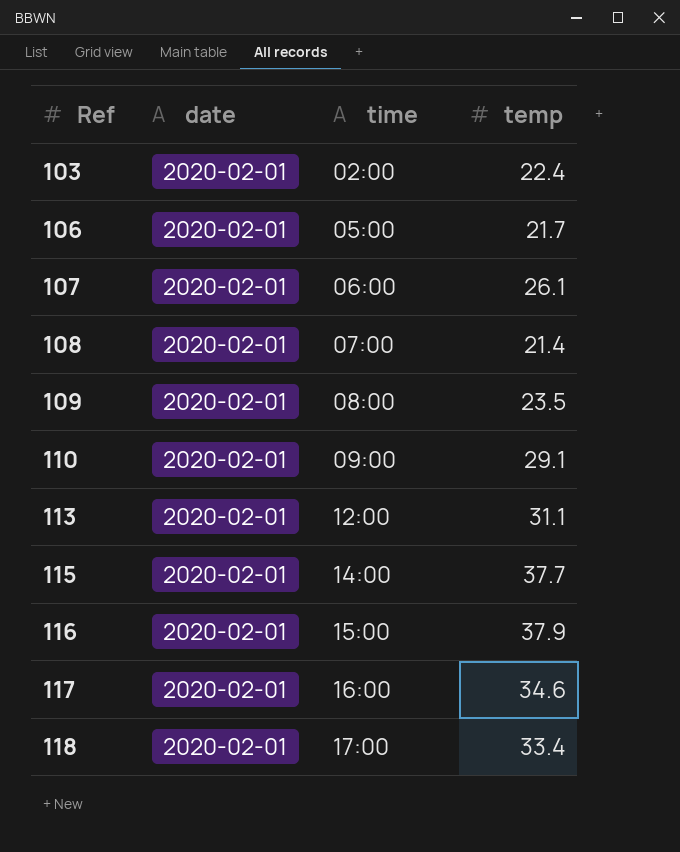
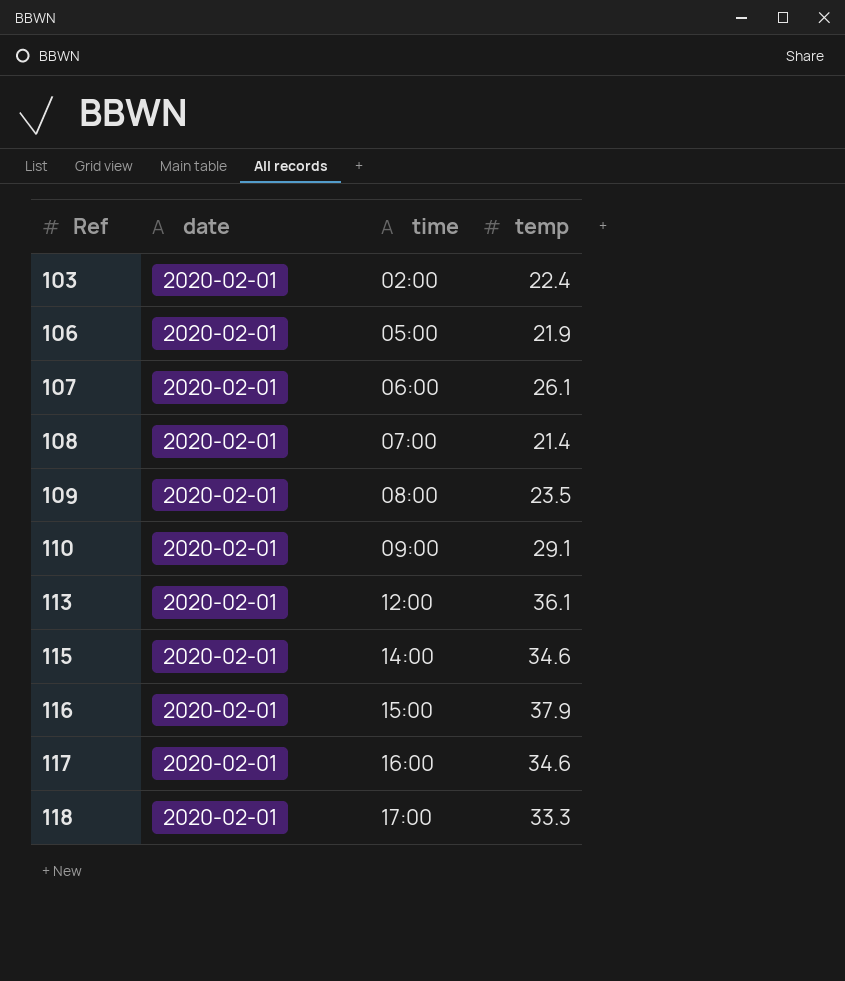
106 | temp: 21.7 -> 21.9
113 | temp: 31.1 -> 36.1
115 | temp: 37.7 -> 34.6
118 | temp: 33.4 -> 33.3

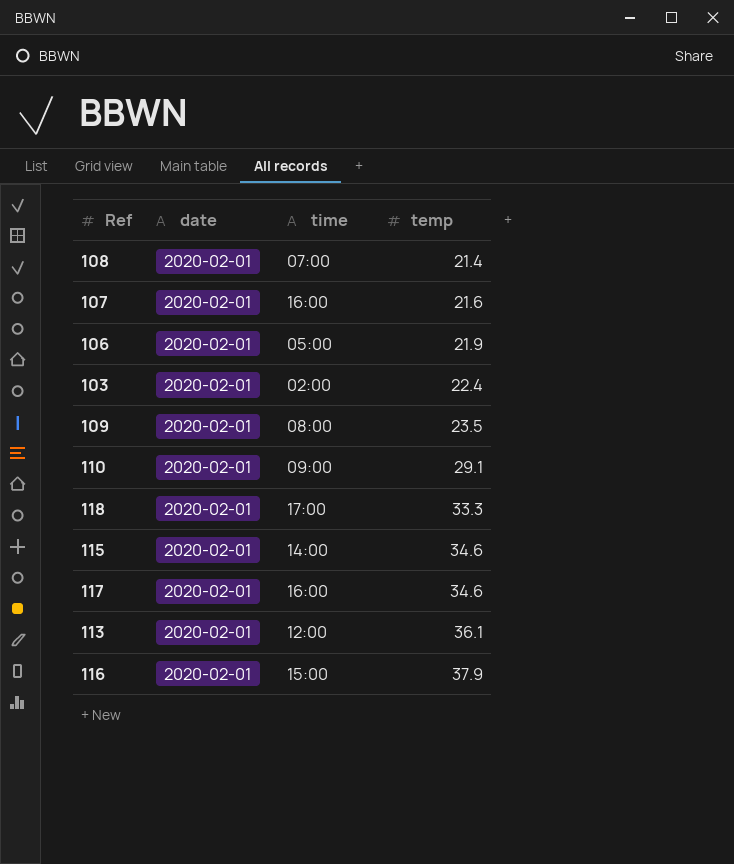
row order: Ref ascending -> temp ascending
107 | time: 06:00 -> 16:00
107 | temp: 26.1 -> 21.6

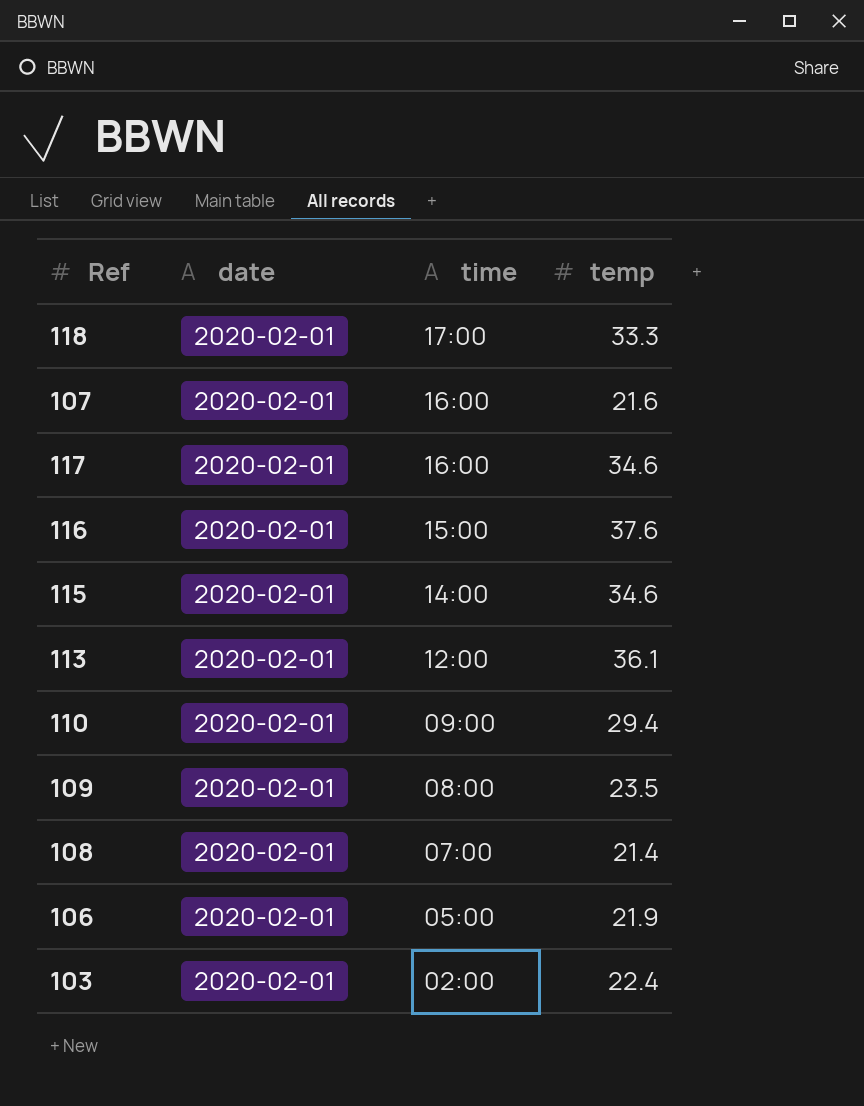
row order: temp ascending -> time descending
116 | temp: 37.9 -> 37.6
110 | temp: 29.1 -> 29.4

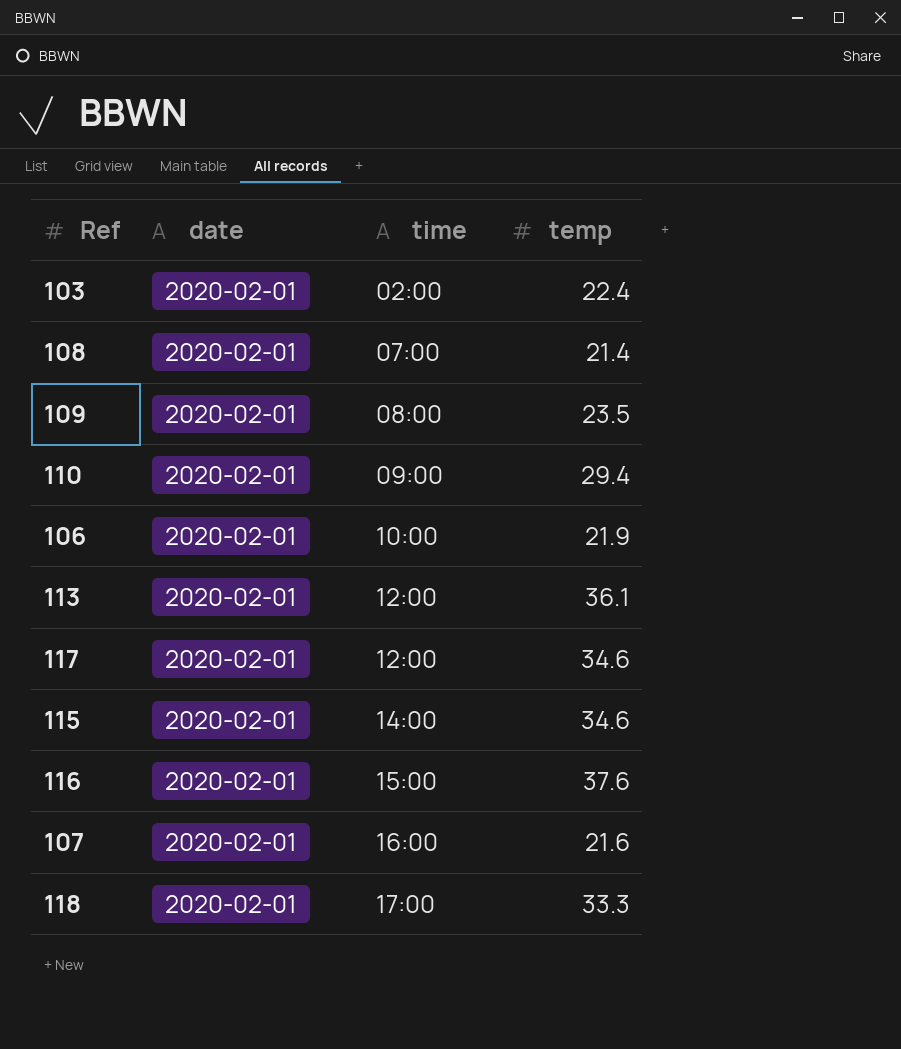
row order: time descending -> time ascending
106 | time: 05:00 -> 10:00
117 | time: 16:00 -> 12:00

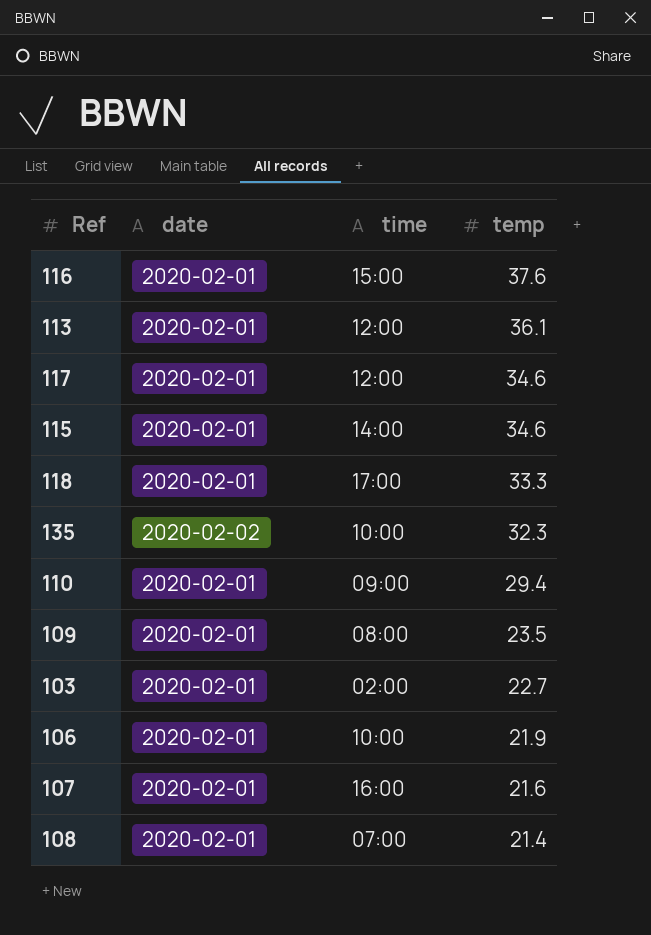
row order: time ascending -> temp descending
row 135: none -> 2020-02-02 | 10:00 | 32.3
103 | temp: 22.4 -> 22.7

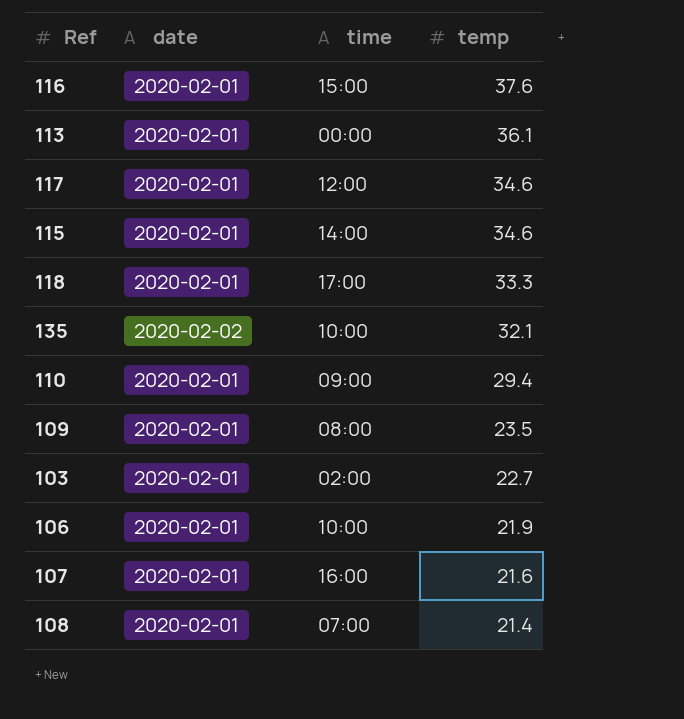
113 | time: 12:00 -> 00:00
135 | temp: 32.3 -> 32.1

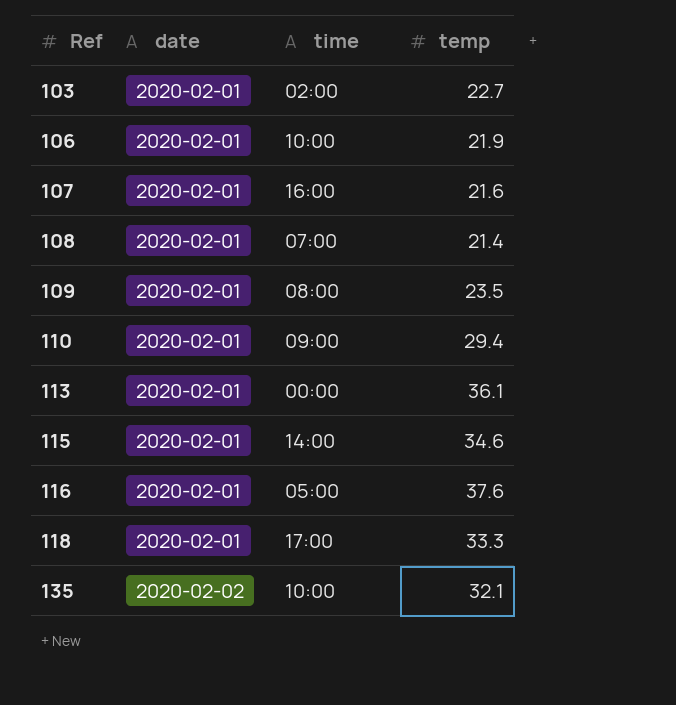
row order: temp descending -> Ref ascending
row 117: 2020-02-01 | 12:00 | 34.6 -> none
116 | time: 15:00 -> 05:00

